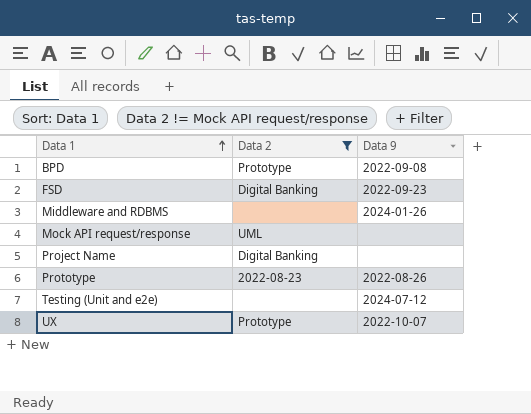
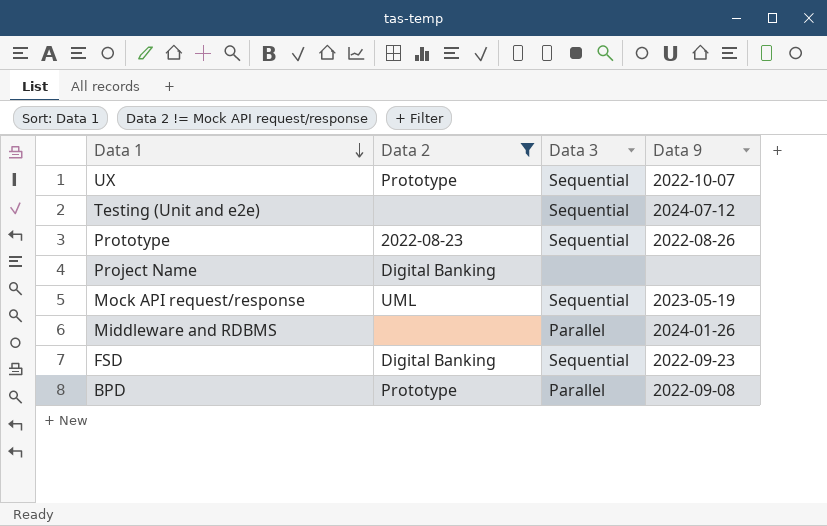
row order: Data 1 ascending -> Data 1 descending
column Data 3 | position: none -> 3
Mock API request/response | Data 9: none -> 2023-05-19

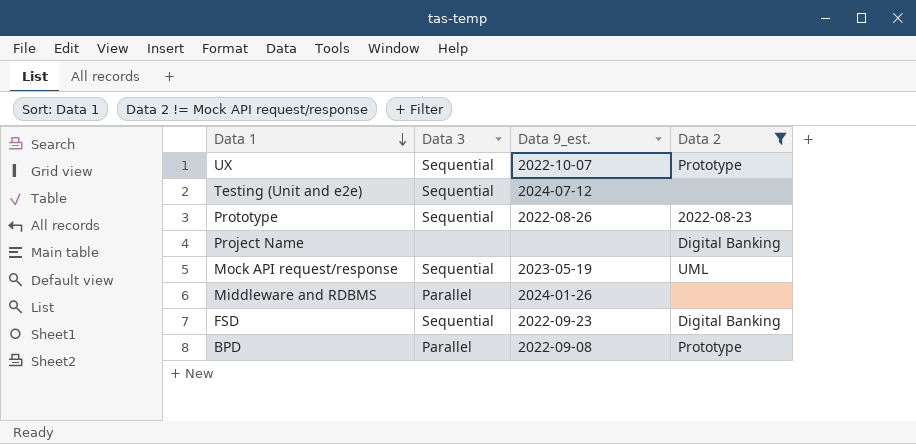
column name: Data 9 -> Data 9_est.
column Data 2 | position: 2 -> 4

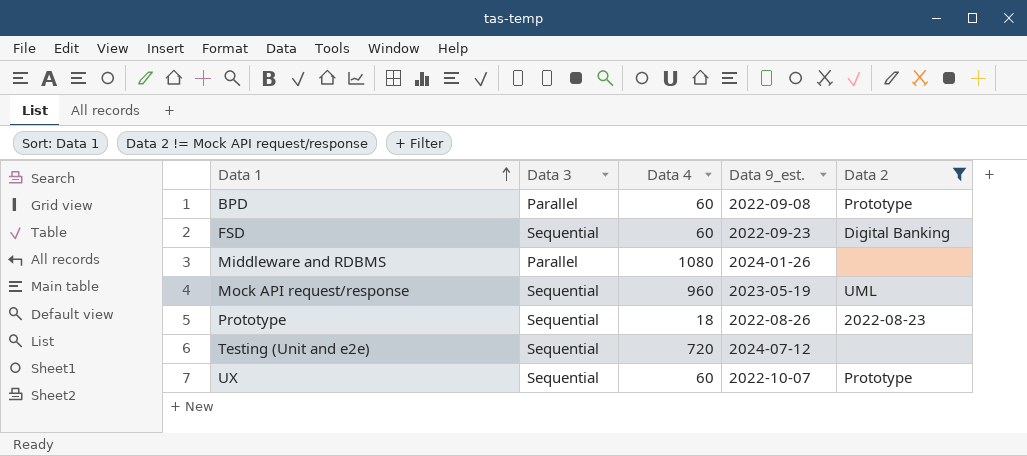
row order: Data 1 descending -> Data 1 ascending
column Data 4 | position: none -> 3
row Project Name: none | none | Digital Banking -> none

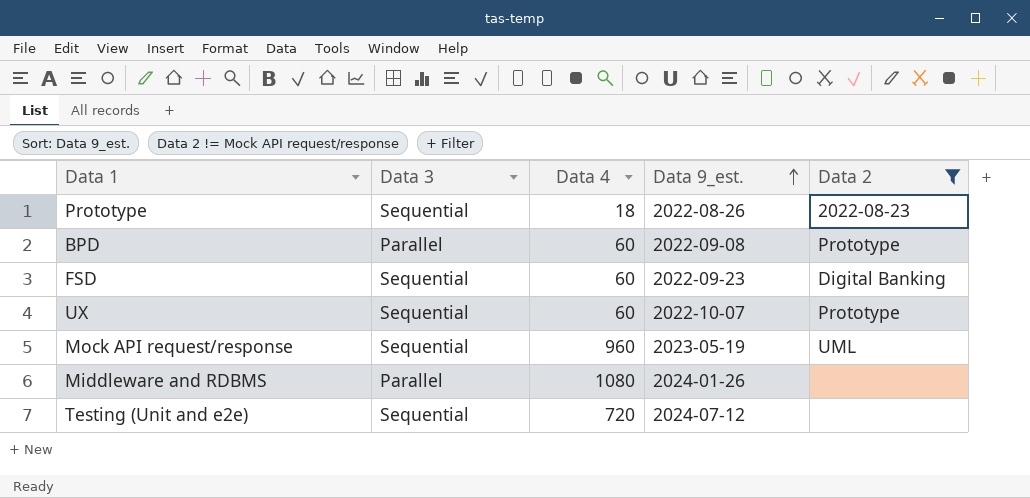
row order: Data 1 ascending -> Data 9_est. ascending

